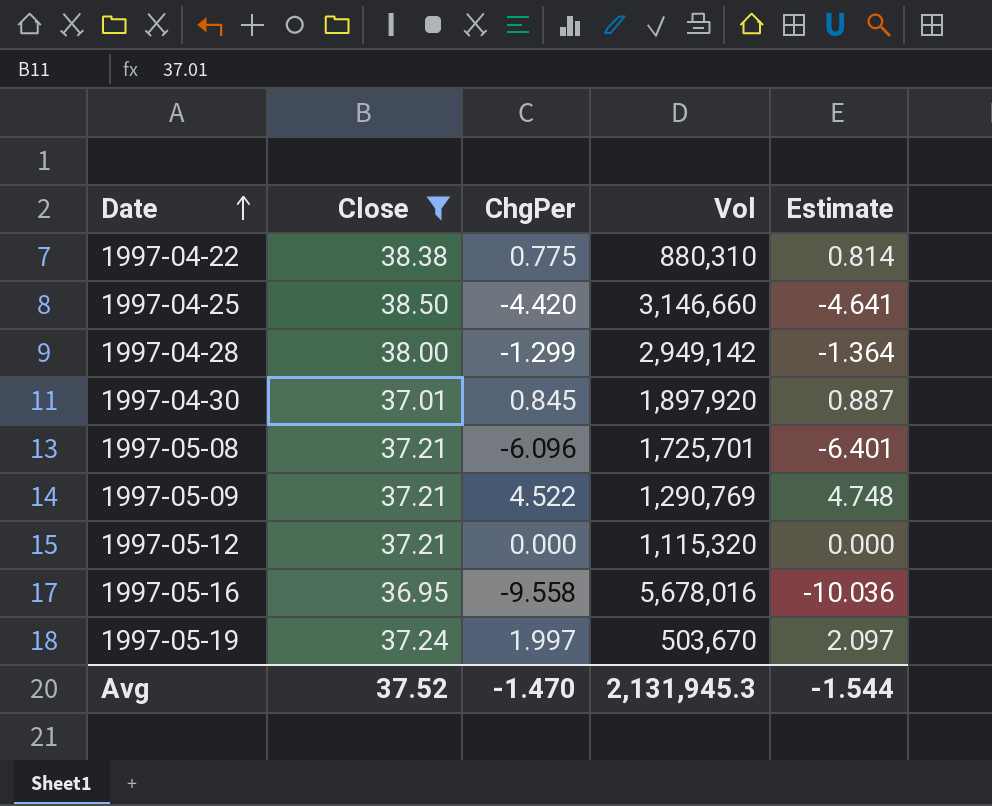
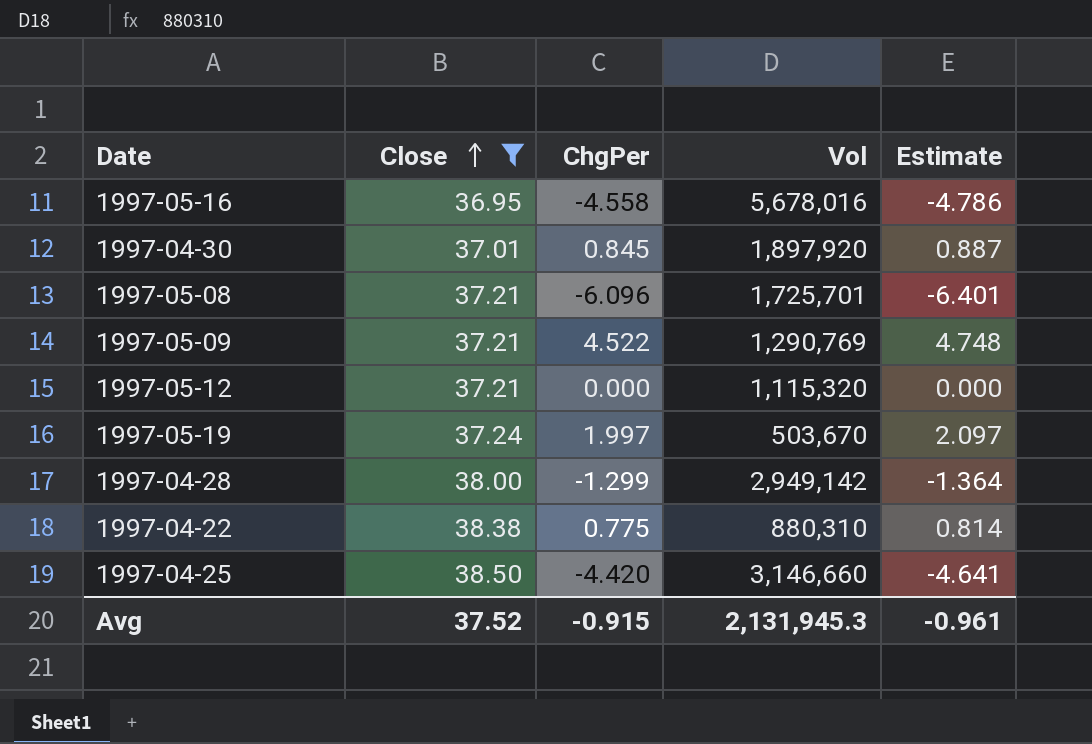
row order: Date ascending -> Close ascending
1997-05-16 | ChgPer: -9.558 -> -4.558
1997-05-16 | Estimate: -10.036 -> -4.786
Avg | ChgPer: -1.470 -> -0.915
Avg | Estimate: -1.544 -> -0.961

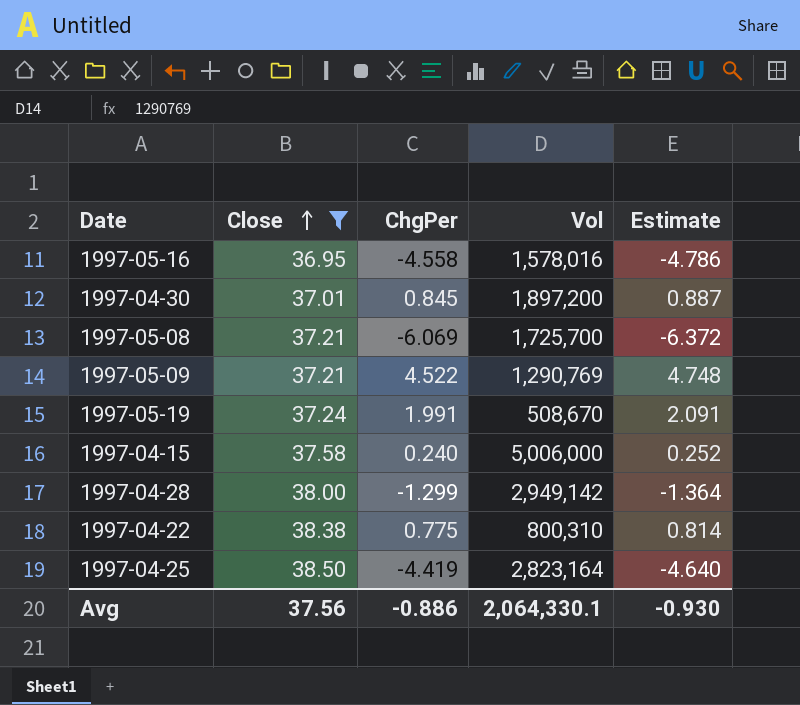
row 1997-05-12: 37.21 | 0.000 | 1,115,320 | 0.000 -> none
1997-05-16 | Vol: 5,678,016 -> 1,578,016
1997-04-30 | Vol: 1,897,920 -> 1,897,200
1997-05-08 | ChgPer: -6.096 -> -6.069
1997-05-08 | Vol: 1,725,701 -> 1,725,700
1997-05-08 | Estimate: -6.401 -> -6.372
1997-05-19 | ChgPer: 1.997 -> 1.991
1997-05-19 | Vol: 503,670 -> 508,670
1997-05-19 | Estimate: 2.097 -> 2.091
row 1997-04-15: none -> 37.58 | 0.240 | 5,006,000 | 0.252
1997-04-22 | Vol: 880,310 -> 800,310
1997-04-25 | ChgPer: -4.420 -> -4.419
1997-04-25 | Vol: 3,146,660 -> 2,823,164
1997-04-25 | Estimate: -4.641 -> -4.640
Avg | Close: 37.52 -> 37.56
Avg | ChgPer: -0.915 -> -0.886
Avg | Vol: 2,131,945.3 -> 2,064,330.1
Avg | Estimate: -0.961 -> -0.930

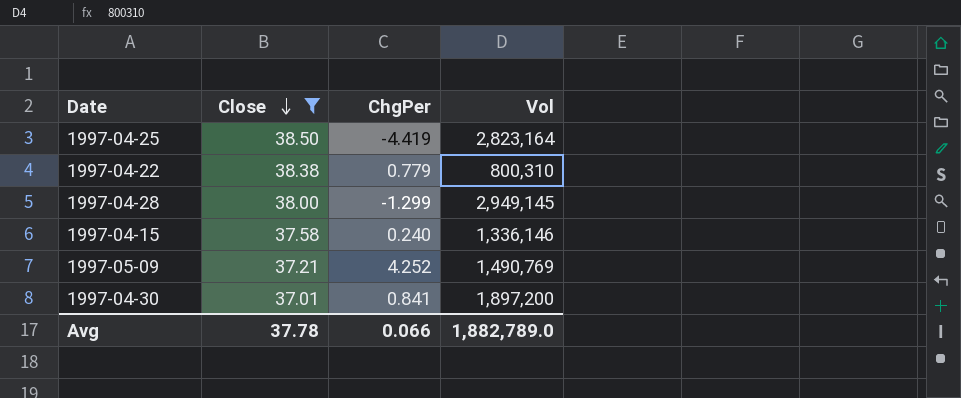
row order: Close ascending -> Close descending
column Estimate | formula: [ChgPer] * 1.05 -> none
row 1997-05-16: 36.95 | -4.558 | 1,578,016 | -4.786 -> none
row 1997-05-08: 37.21 | -6.069 | 1,725,700 | -6.372 -> none
row 1997-05-19: 37.24 | 1.991 | 508,670 | 2.091 -> none
1997-04-22 | ChgPer: 0.775 -> 0.779
1997-04-28 | Vol: 2,949,142 -> 2,949,145
1997-04-15 | Vol: 5,006,000 -> 1,336,146
1997-05-09 | ChgPer: 4.522 -> 4.252
1997-05-09 | Vol: 1,290,769 -> 1,490,769
1997-04-30 | ChgPer: 0.845 -> 0.841
Avg | Close: 37.56 -> 37.78
Avg | ChgPer: -0.886 -> 0.066
Avg | Vol: 2,064,330.1 -> 1,882,789.0

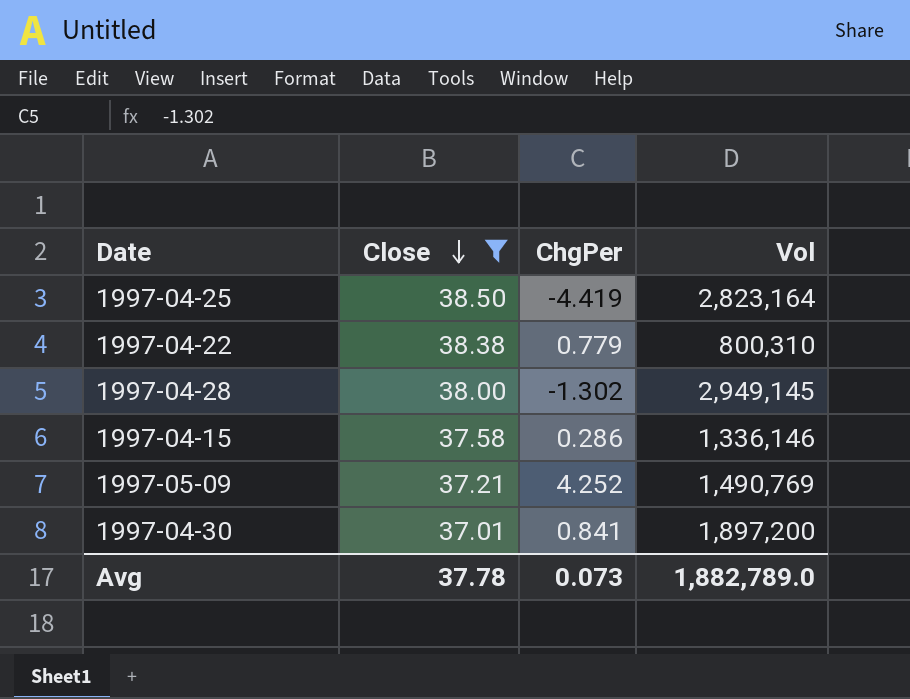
1997-04-28 | ChgPer: -1.299 -> -1.302
1997-04-15 | ChgPer: 0.240 -> 0.286
Avg | ChgPer: 0.066 -> 0.073

